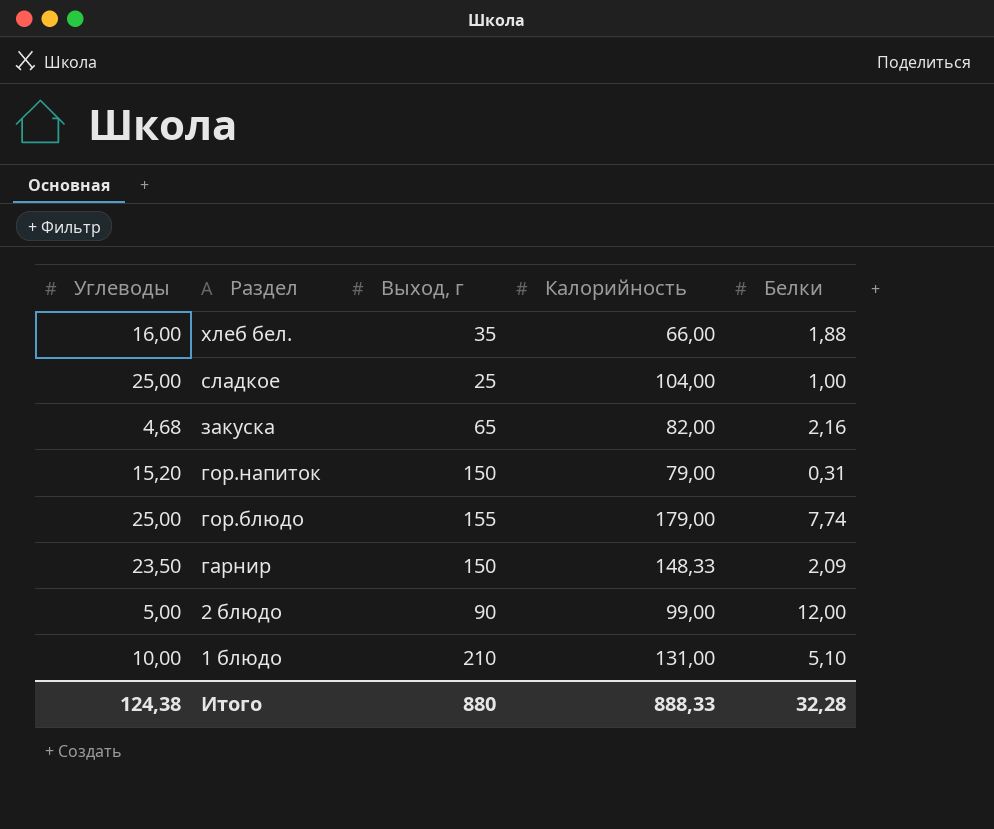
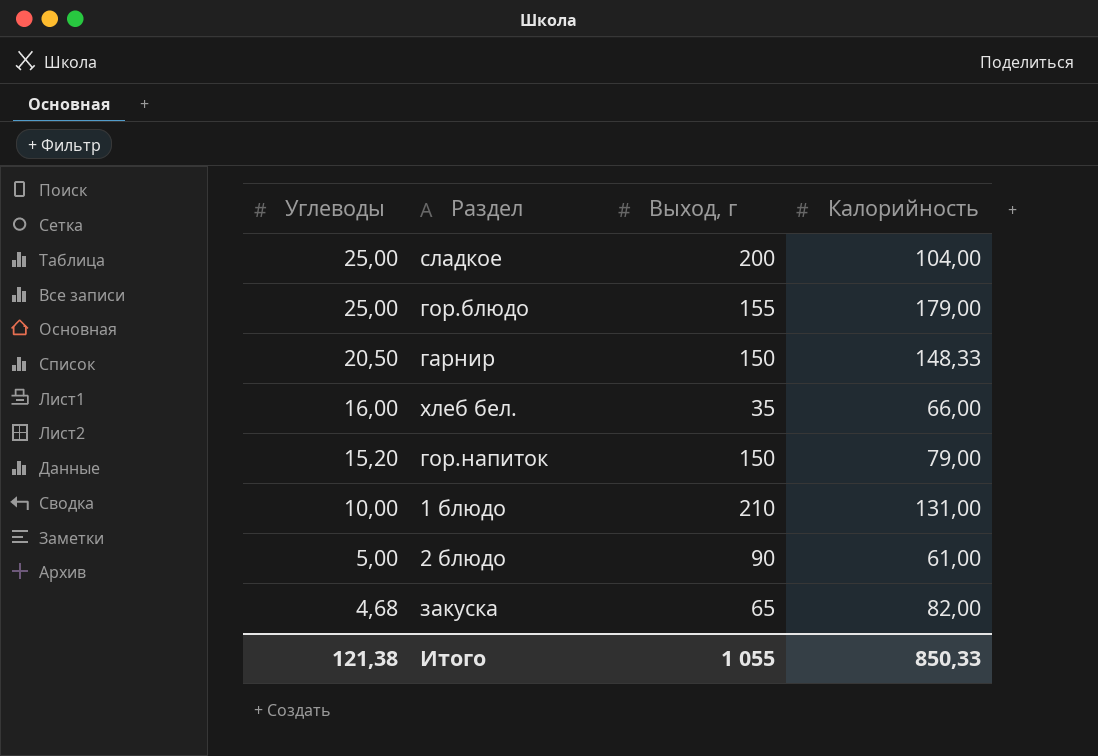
row order: Раздел descending -> Углеводы descending
column Белки | position: 5 -> none
сладкое | Выход, г: 25 -> 200
гарнир | Углеводы: 23,50 -> 20,50
2 блюдо | Калорийность: 99,00 -> 61,00
Итого | Углеводы: 124,38 -> 121,38
Итого | Выход, г: 880 -> 1 055
Итого | Калорийность: 888,33 -> 850,33

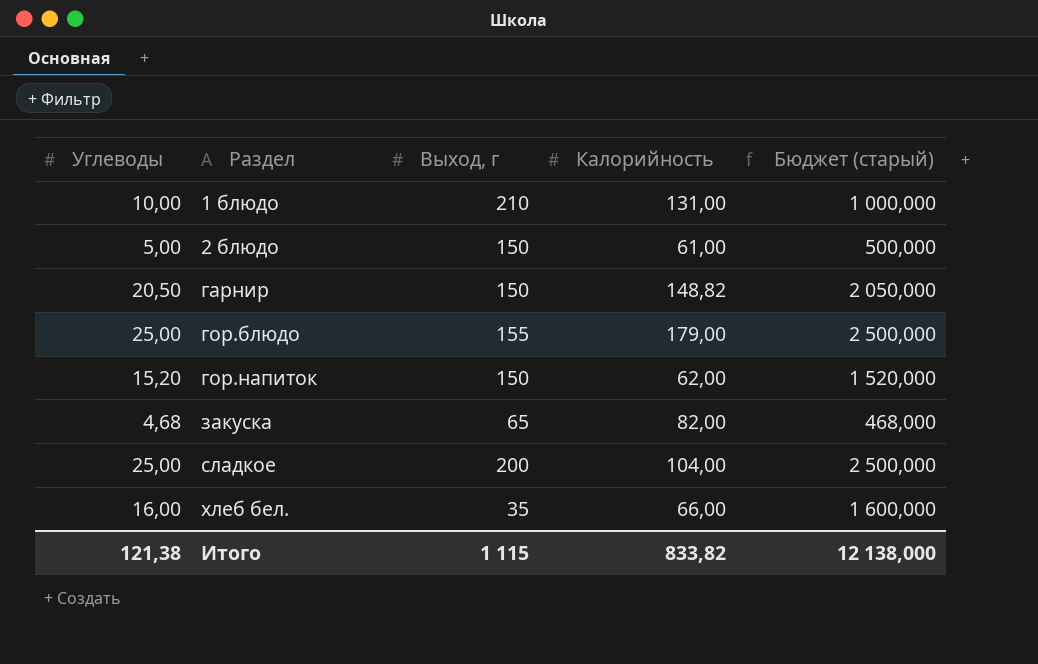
row order: Углеводы descending -> Раздел ascending
column Бюджет (старый) | formula: none -> [Углеводы] * 100
2 блюдо | Выход, г: 90 -> 150
гарнир | Калорийность: 148,33 -> 148,82
гор.напиток | Калорийность: 79,00 -> 62,00
Итого | Выход, г: 1 055 -> 1 115
Итого | Калорийность: 850,33 -> 833,82

